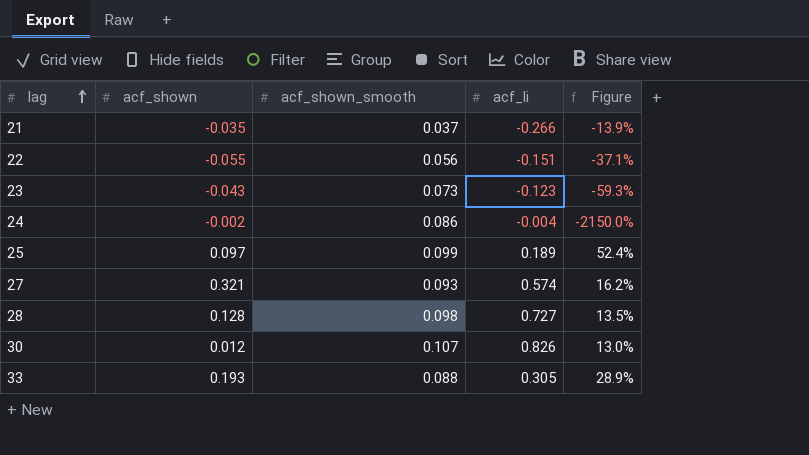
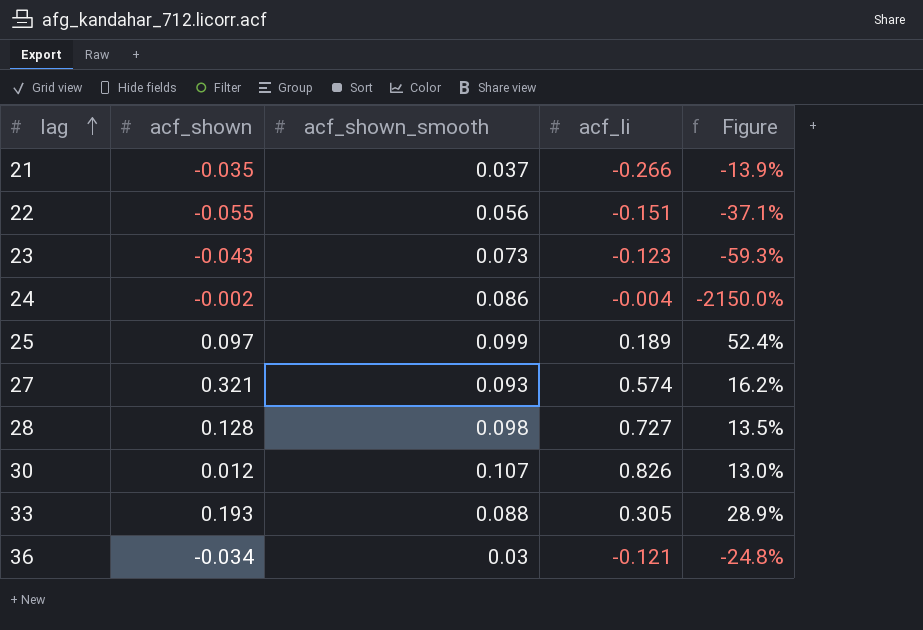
row 36: none -> -0.034 | 0.03 | -0.121 | -24.8%

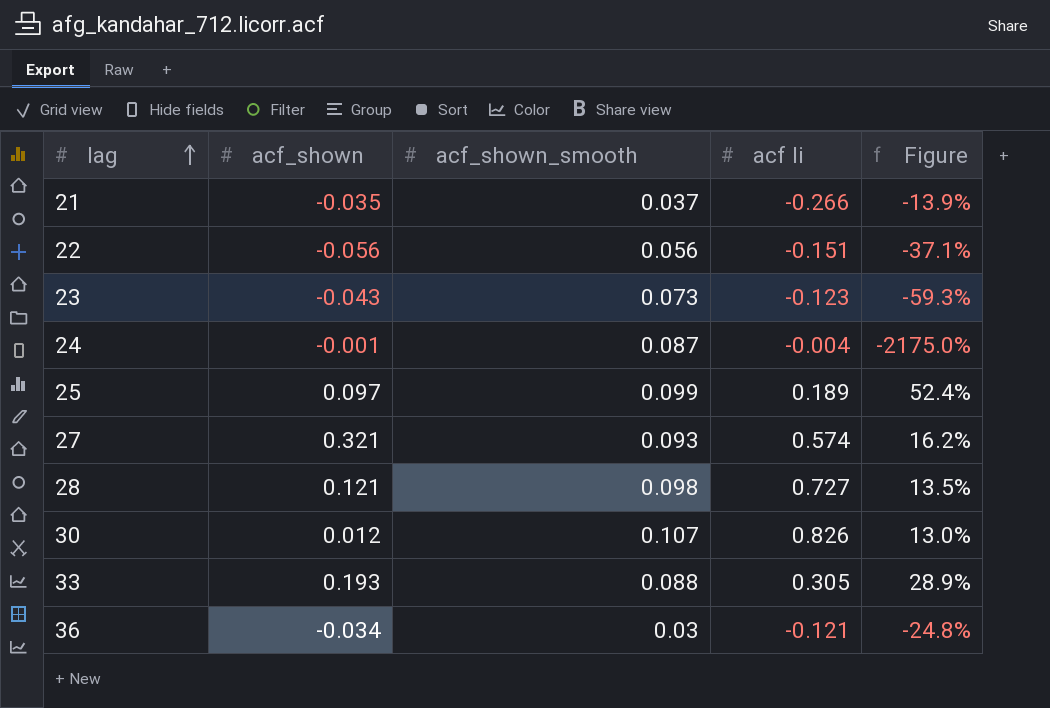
column name: acf_li -> acf li
22 | acf_shown: -0.055 -> -0.056
24 | acf_shown: -0.002 -> -0.001
24 | acf_shown_smooth: 0.086 -> 0.087
24 | Figure: -2150.0% -> -2175.0%
28 | acf_shown: 0.128 -> 0.121

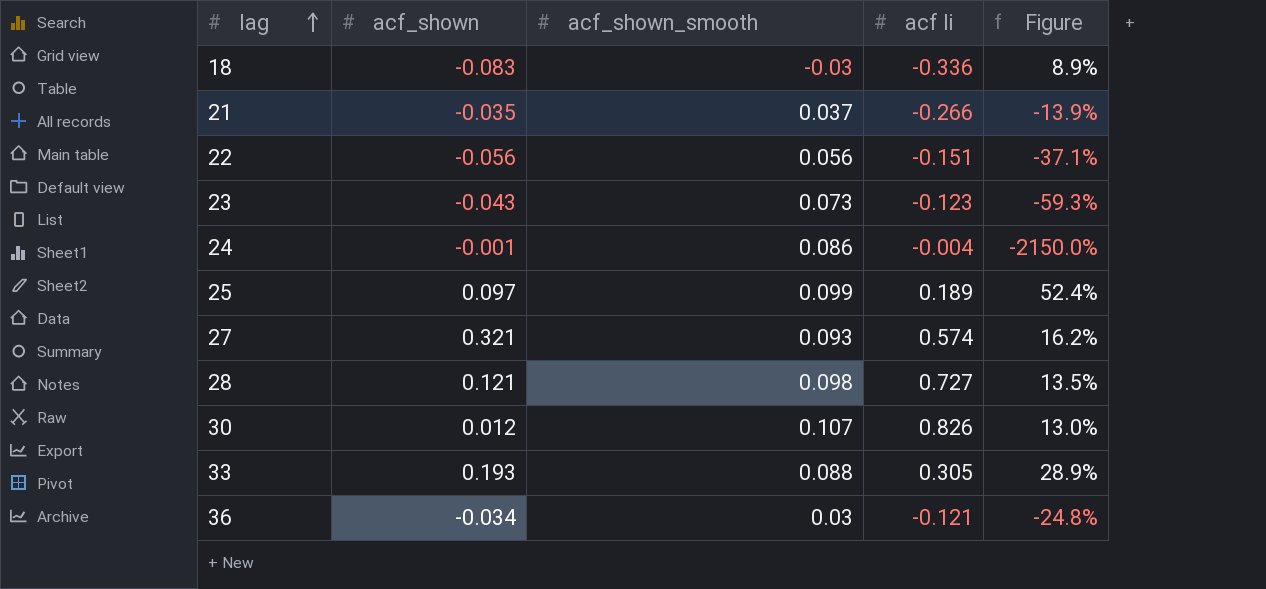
row 18: none -> -0.083 | -0.03 | -0.336 | 8.9%
24 | acf_shown_smooth: 0.087 -> 0.086
24 | Figure: -2175.0% -> -2150.0%

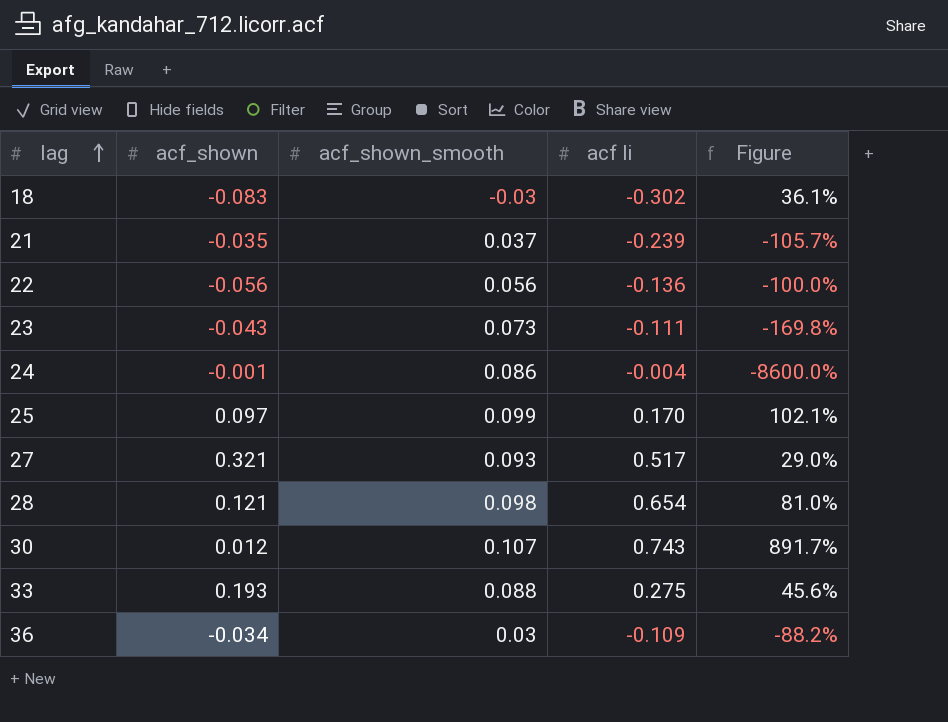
column Figure | formula: [acf_shown_smooth] / [acf li] -> [acf_shown_smooth] / [acf_shown]
18 | acf li: -0.336 -> -0.302
21 | acf li: -0.266 -> -0.239
22 | acf li: -0.151 -> -0.136
23 | acf li: -0.123 -> -0.111
25 | acf li: 0.189 -> 0.170
27 | acf li: 0.574 -> 0.517
28 | acf li: 0.727 -> 0.654
30 | acf li: 0.826 -> 0.743
33 | acf li: 0.305 -> 0.275
36 | acf li: -0.121 -> -0.109

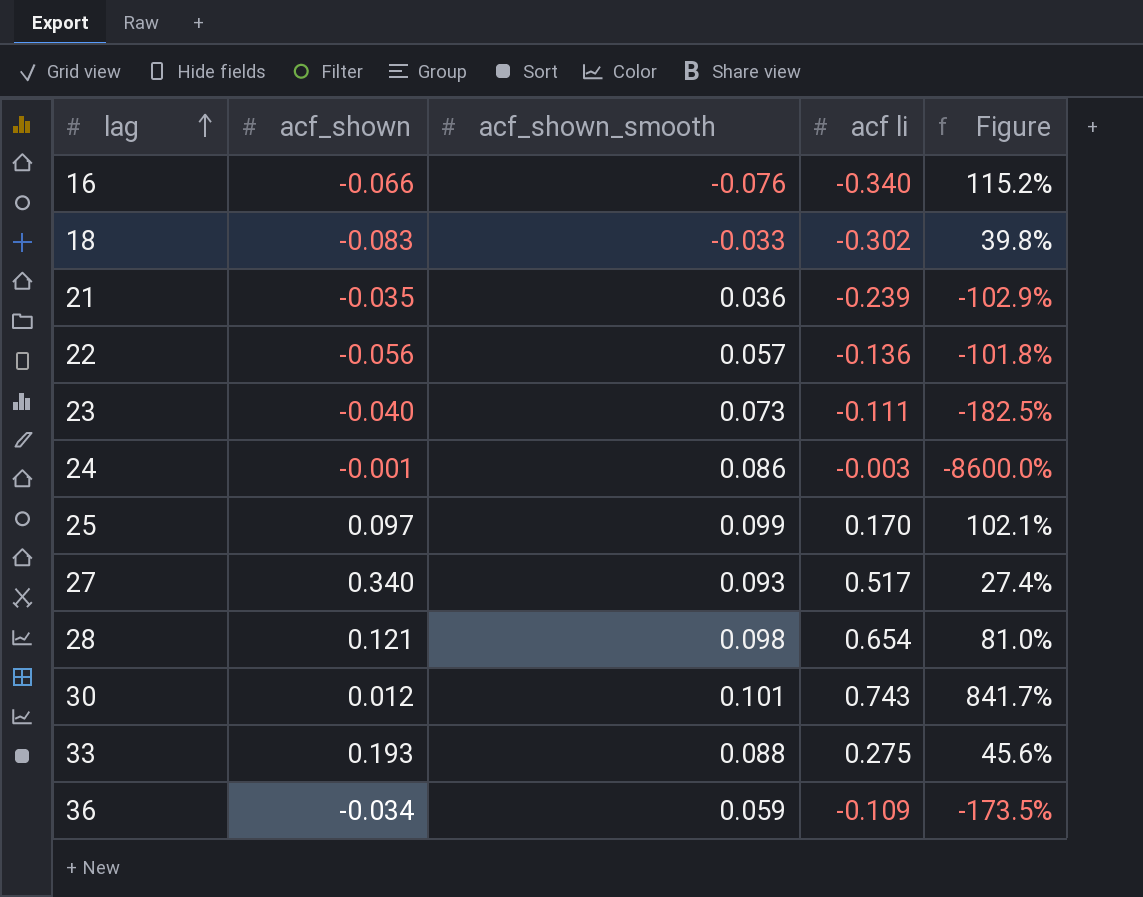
row 16: none -> -0.066 | -0.076 | -0.340 | 115.2%
18 | acf_shown_smooth: -0.03 -> -0.033
18 | Figure: 36.1% -> 39.8%
21 | acf_shown_smooth: 0.037 -> 0.036
21 | Figure: -105.7% -> -102.9%
22 | acf_shown_smooth: 0.056 -> 0.057
22 | Figure: -100.0% -> -101.8%
23 | acf_shown: -0.043 -> -0.040
23 | Figure: -169.8% -> -182.5%
24 | acf li: -0.004 -> -0.003
27 | acf_shown: 0.321 -> 0.340
27 | Figure: 29.0% -> 27.4%
30 | acf_shown_smooth: 0.107 -> 0.101
30 | Figure: 891.7% -> 841.7%
36 | acf_shown_smooth: 0.03 -> 0.059
36 | Figure: -88.2% -> -173.5%

